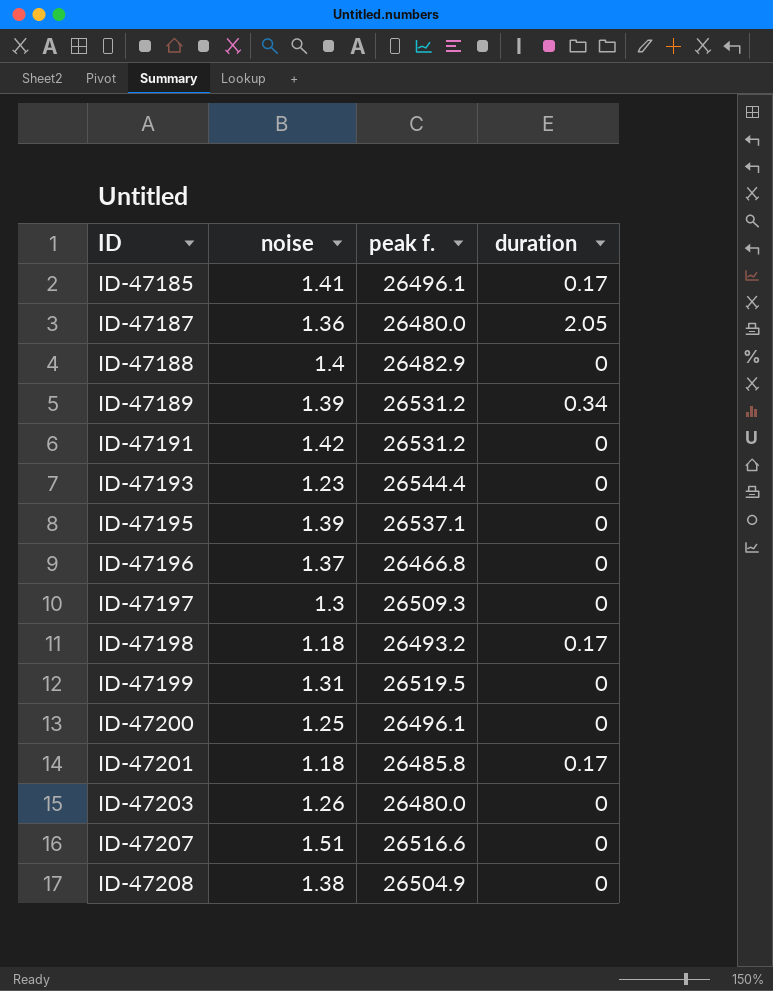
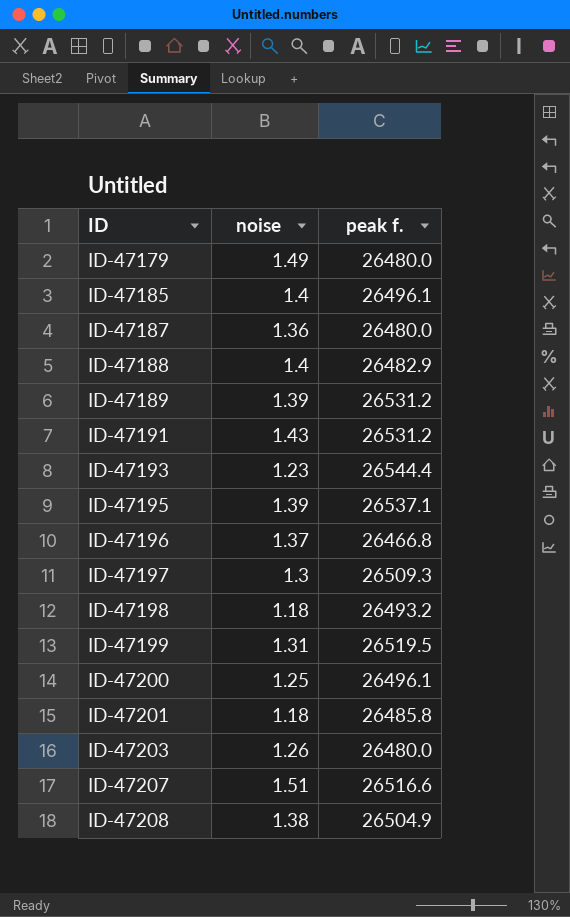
column duration | position: 4 -> none
row ID-47179: none -> 1.49 | 26480.0
ID-47185 | noise: 1.41 -> 1.4
ID-47191 | noise: 1.42 -> 1.43

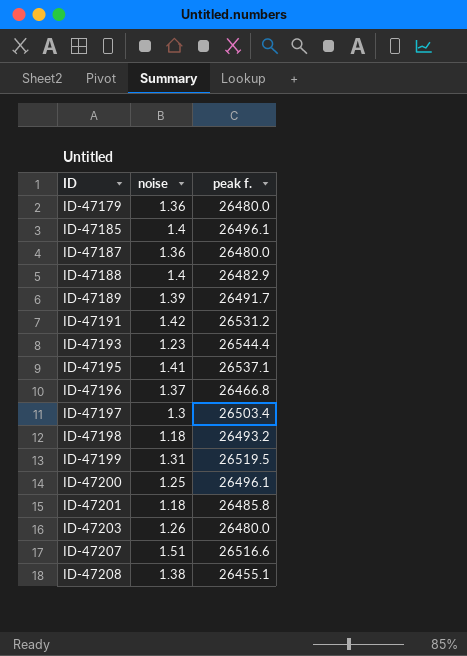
ID-47179 | noise: 1.49 -> 1.36
ID-47189 | peak f.: 26531.2 -> 26491.7
ID-47191 | noise: 1.43 -> 1.42
ID-47195 | noise: 1.39 -> 1.41
ID-47197 | peak f.: 26509.3 -> 26503.4
ID-47208 | peak f.: 26504.9 -> 26455.1

